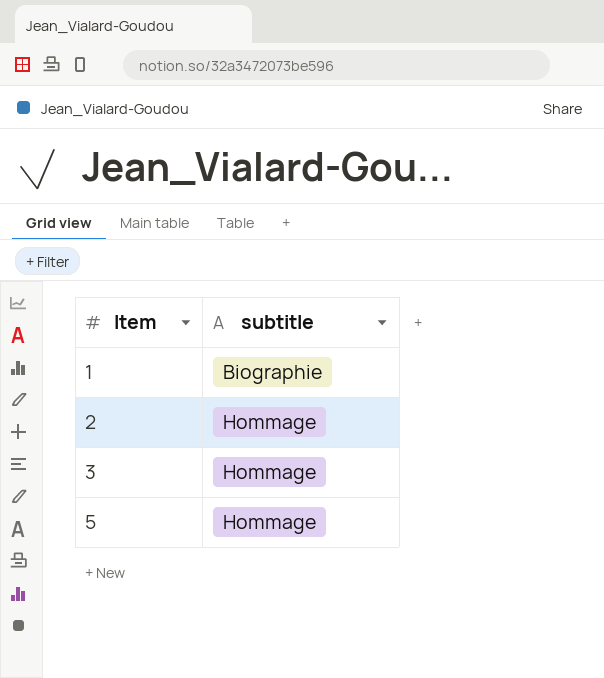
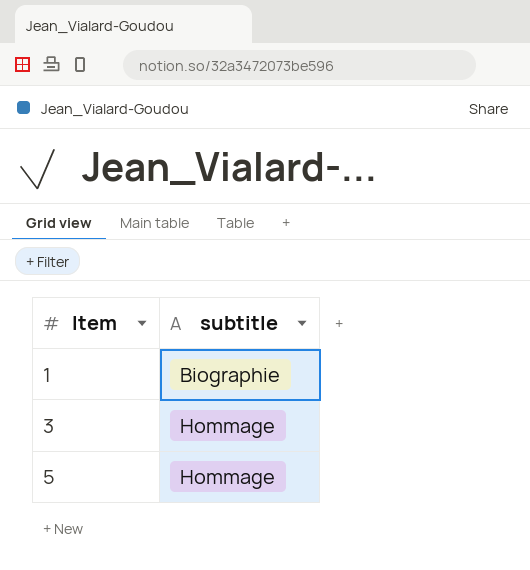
row 2: Hommage -> none

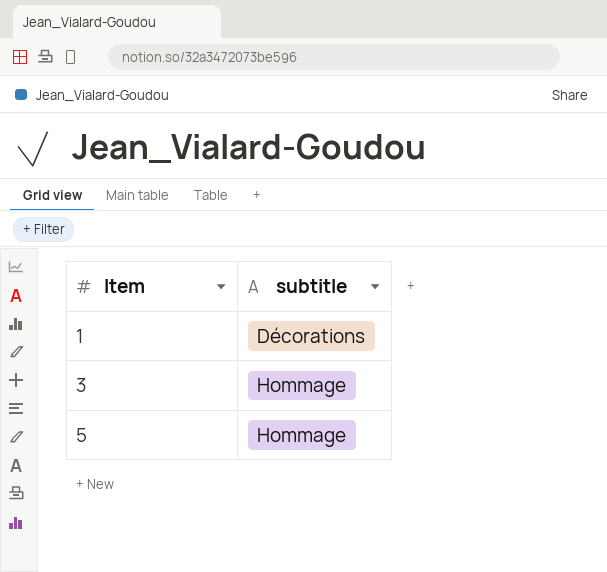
1 | subtitle: Biographie -> Décorations

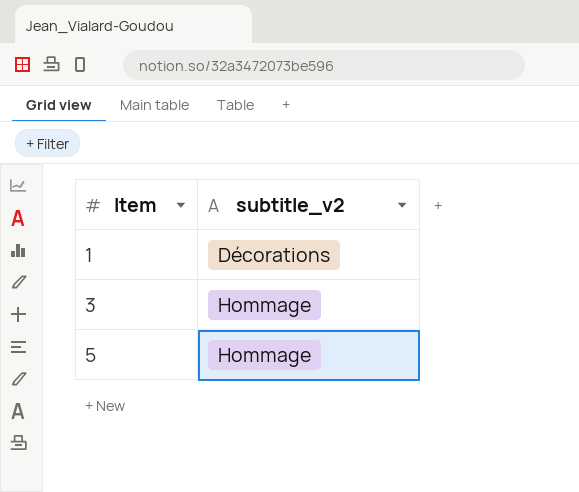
column name: subtitle -> subtitle_v2

